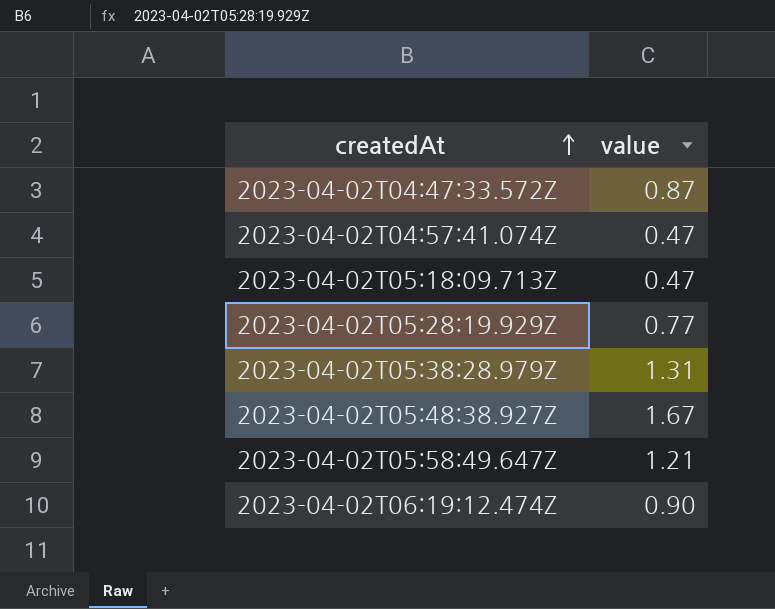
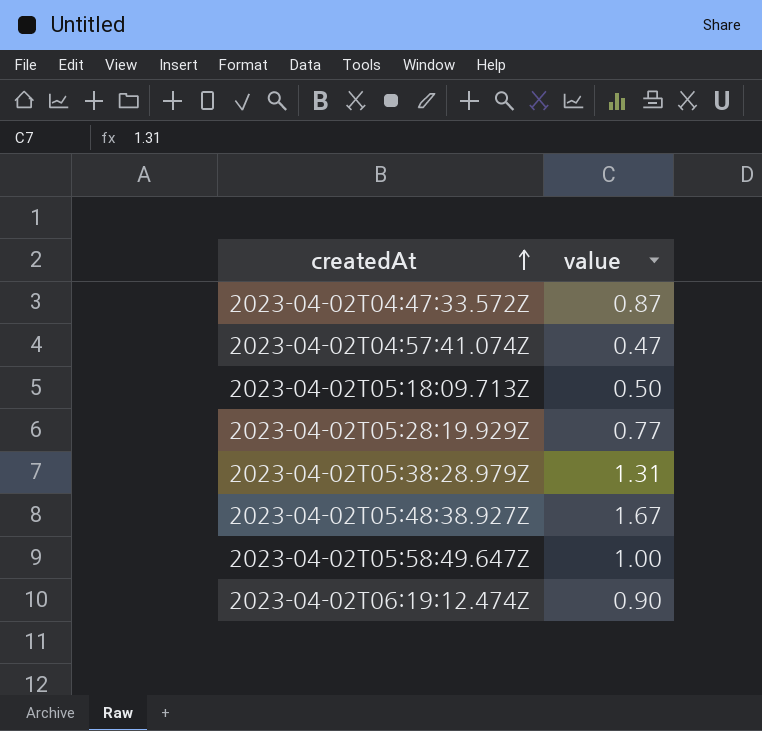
2023-04-02T05:18:09.713Z | value: 0.47 -> 0.50
2023-04-02T05:58:49.647Z | value: 1.21 -> 1.00

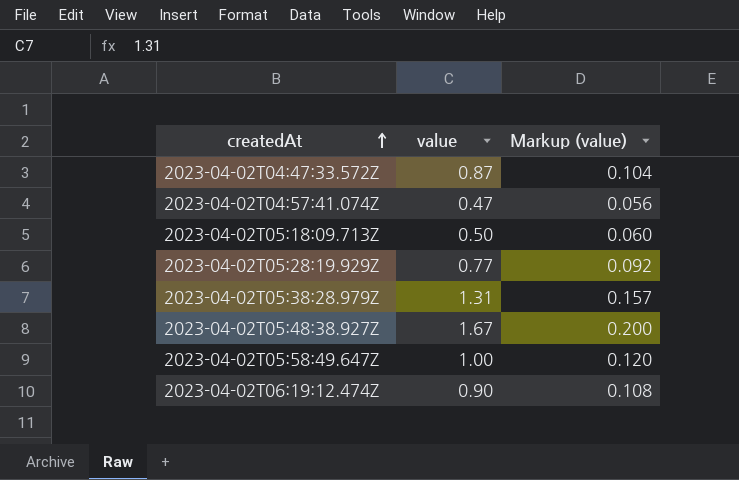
column Markup (value) | formula: none -> [value] * 0.12

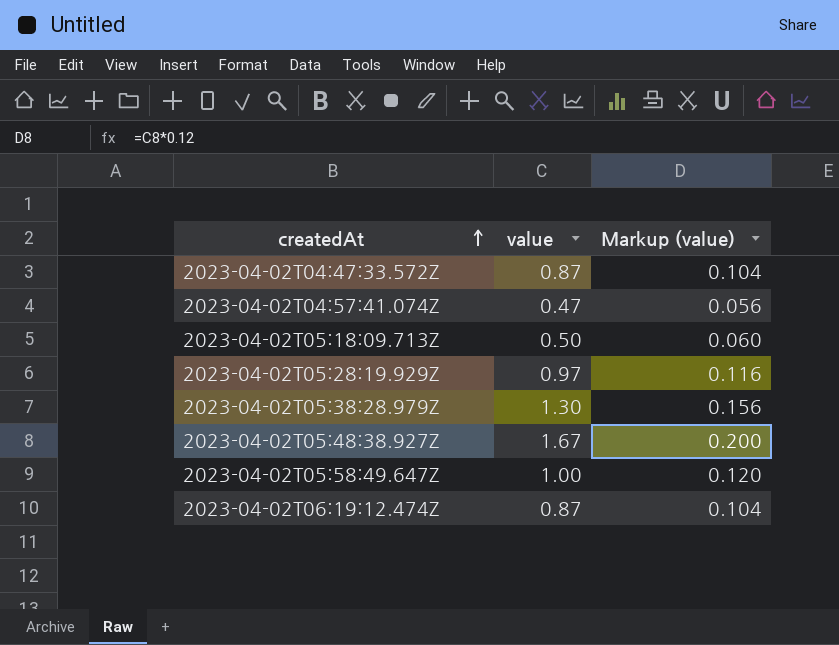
2023-04-02T05:28:19.929Z | value: 0.77 -> 0.97
2023-04-02T05:28:19.929Z | Markup (value): 0.092 -> 0.116
2023-04-02T05:38:28.979Z | value: 1.31 -> 1.30
2023-04-02T05:38:28.979Z | Markup (value): 0.157 -> 0.156
2023-04-02T06:19:12.474Z | value: 0.90 -> 0.87
2023-04-02T06:19:12.474Z | Markup (value): 0.108 -> 0.104

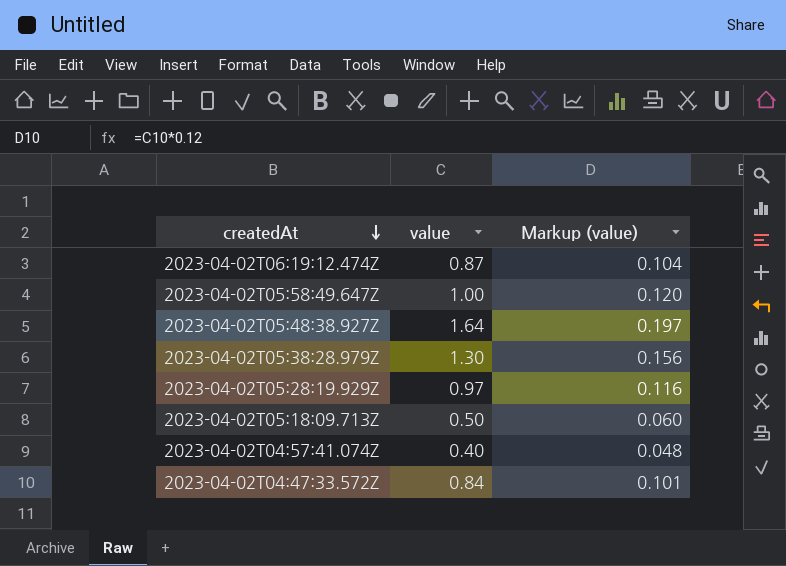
row order: createdAt ascending -> createdAt descending
2023-04-02T05:48:38.927Z | value: 1.67 -> 1.64
2023-04-02T05:48:38.927Z | Markup (value): 0.200 -> 0.197
2023-04-02T04:57:41.074Z | value: 0.47 -> 0.40
2023-04-02T04:57:41.074Z | Markup (value): 0.056 -> 0.048
2023-04-02T04:47:33.572Z | value: 0.87 -> 0.84
2023-04-02T04:47:33.572Z | Markup (value): 0.104 -> 0.101

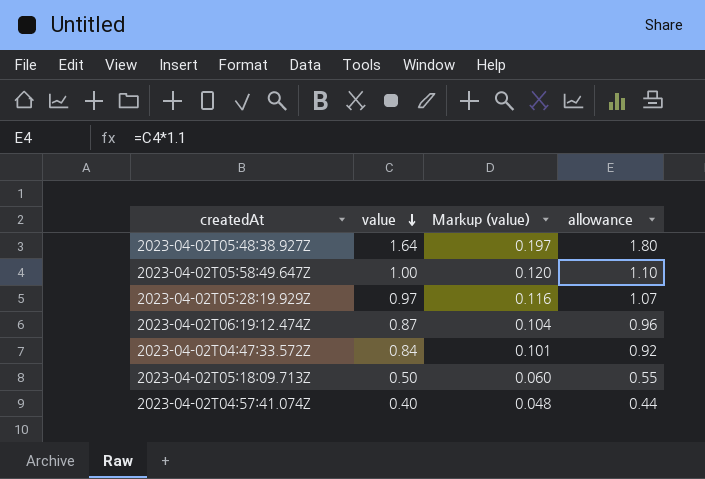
row order: createdAt descending -> value descending
column allowance | formula: none -> [value] * 1.1
row 2023-04-02T05:38:28.979Z: 1.30 | 0.156 -> none

